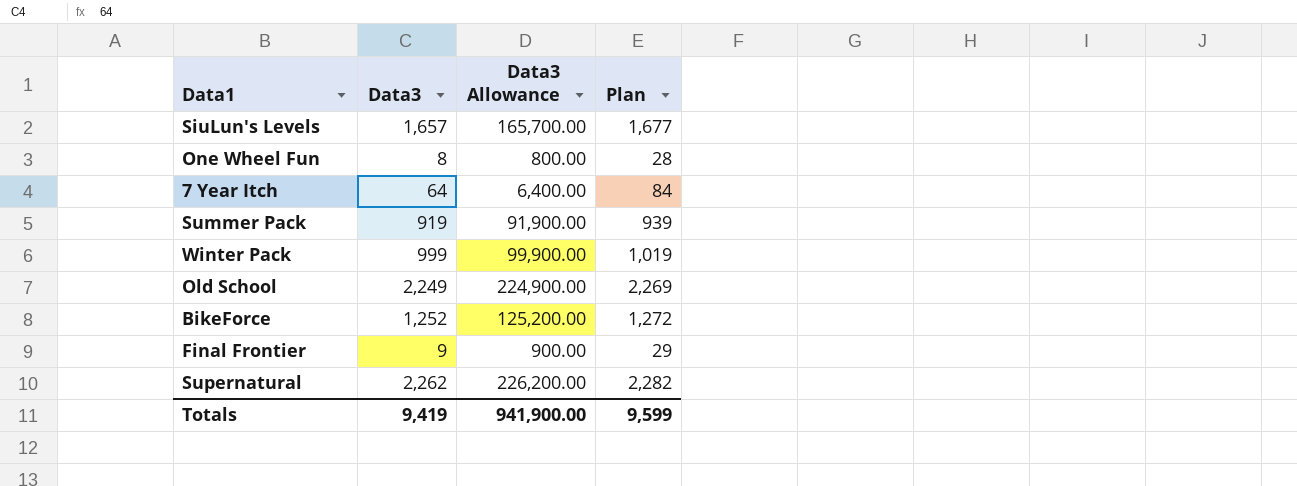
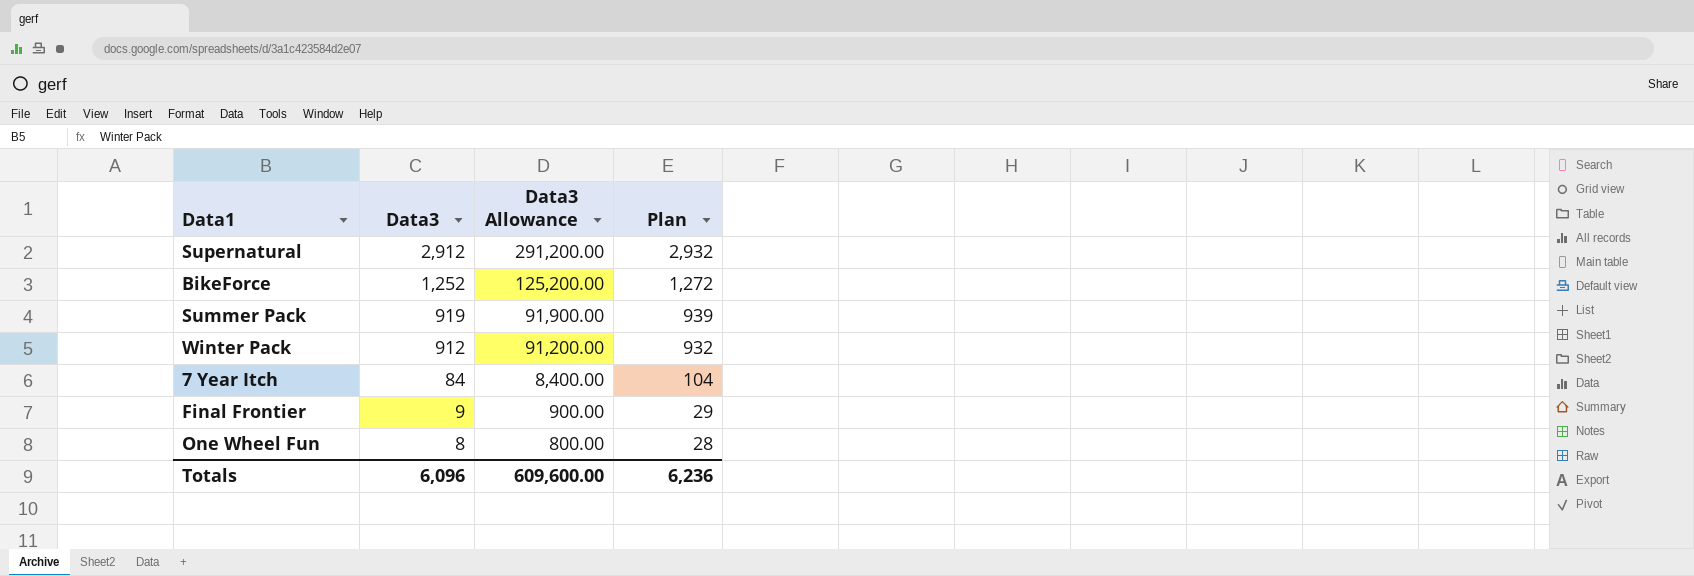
row order: none -> Data3 descending
row SiuLun's Levels: 1,657 | 165,700.00 | 1,677 -> none
row Old School: 2,249 | 224,900.00 | 2,269 -> none
Supernatural | Data3: 2,262 -> 2,912
Supernatural | Data3 Allowance: 226,200.00 -> 291,200.00
Supernatural | Plan: 2,282 -> 2,932
Winter Pack | Data3: 999 -> 912
Winter Pack | Data3 Allowance: 99,900.00 -> 91,200.00
Winter Pack | Plan: 1,019 -> 932
7 Year Itch | Data3: 64 -> 84
7 Year Itch | Data3 Allowance: 6,400.00 -> 8,400.00
7 Year Itch | Plan: 84 -> 104
Totals | Data3: 9,419 -> 6,096
Totals | Data3 Allowance: 941,900.00 -> 609,600.00
Totals | Plan: 9,599 -> 6,236

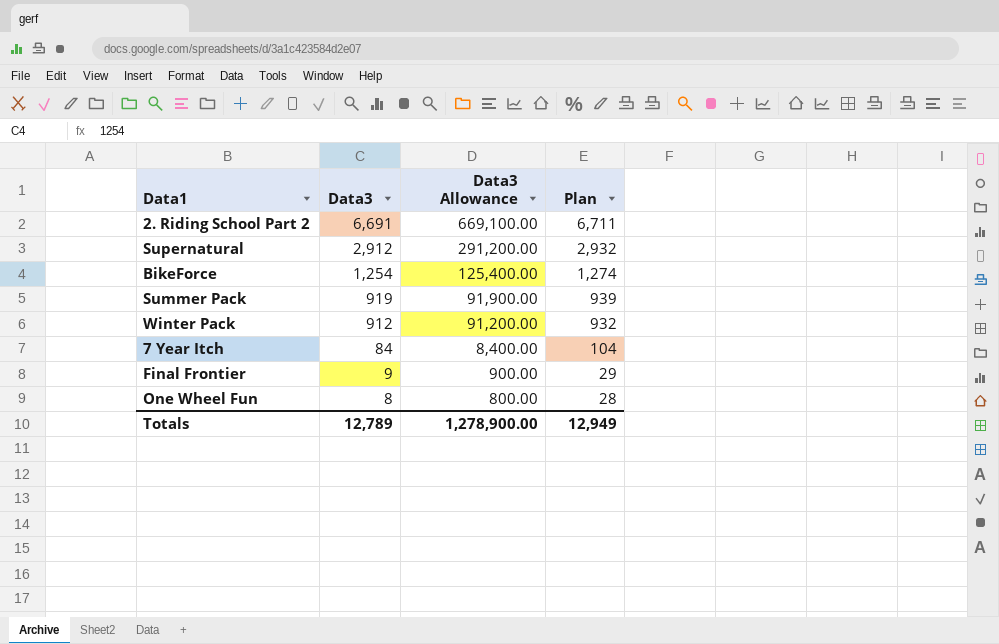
row 2. Riding School Part 2: none -> 6,691 | 669,100.00 | 6,711
BikeForce | Data3: 1,252 -> 1,254
BikeForce | Data3 Allowance: 125,200.00 -> 125,400.00
BikeForce | Plan: 1,272 -> 1,274
Totals | Data3: 6,096 -> 12,789
Totals | Data3 Allowance: 609,600.00 -> 1,278,900.00
Totals | Plan: 6,236 -> 12,949

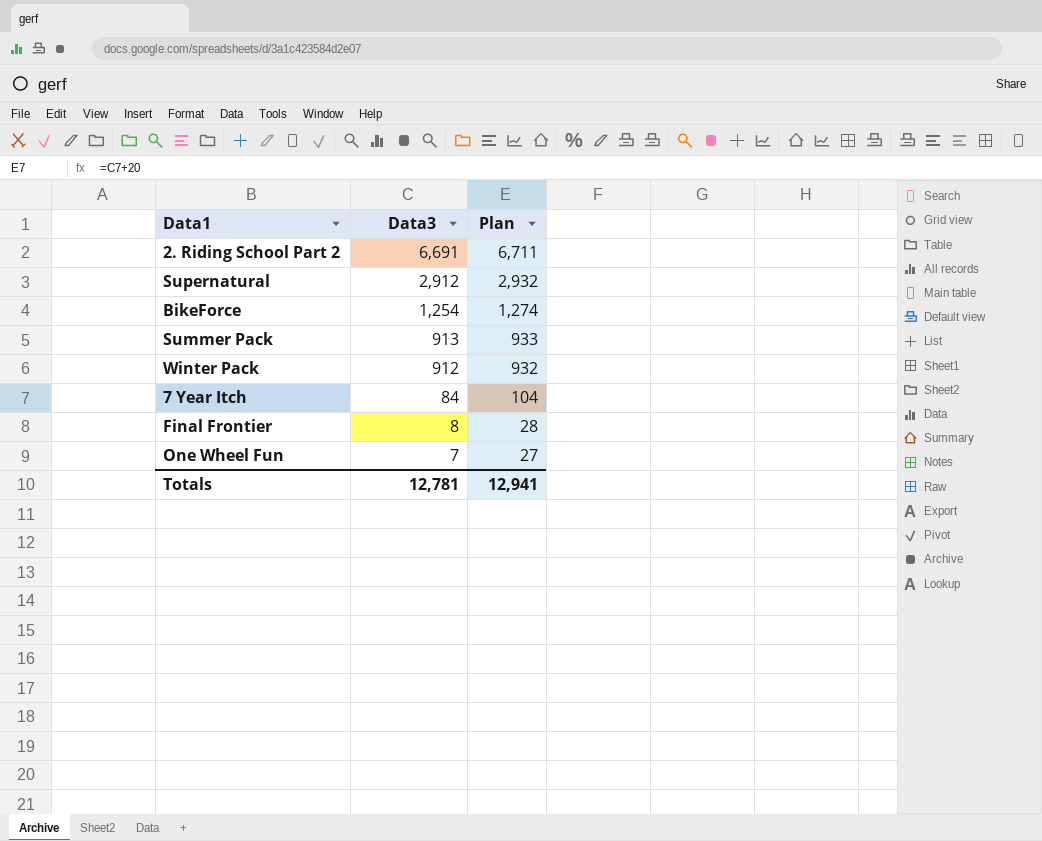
column Data3 Allowance | formula: [Data3] * 100 -> none
Summer Pack | Data3: 919 -> 913
Summer Pack | Plan: 939 -> 933
Final Frontier | Data3: 9 -> 8
Final Frontier | Plan: 29 -> 28
One Wheel Fun | Data3: 8 -> 7
One Wheel Fun | Plan: 28 -> 27
Totals | Data3: 12,789 -> 12,781
Totals | Plan: 12,949 -> 12,941

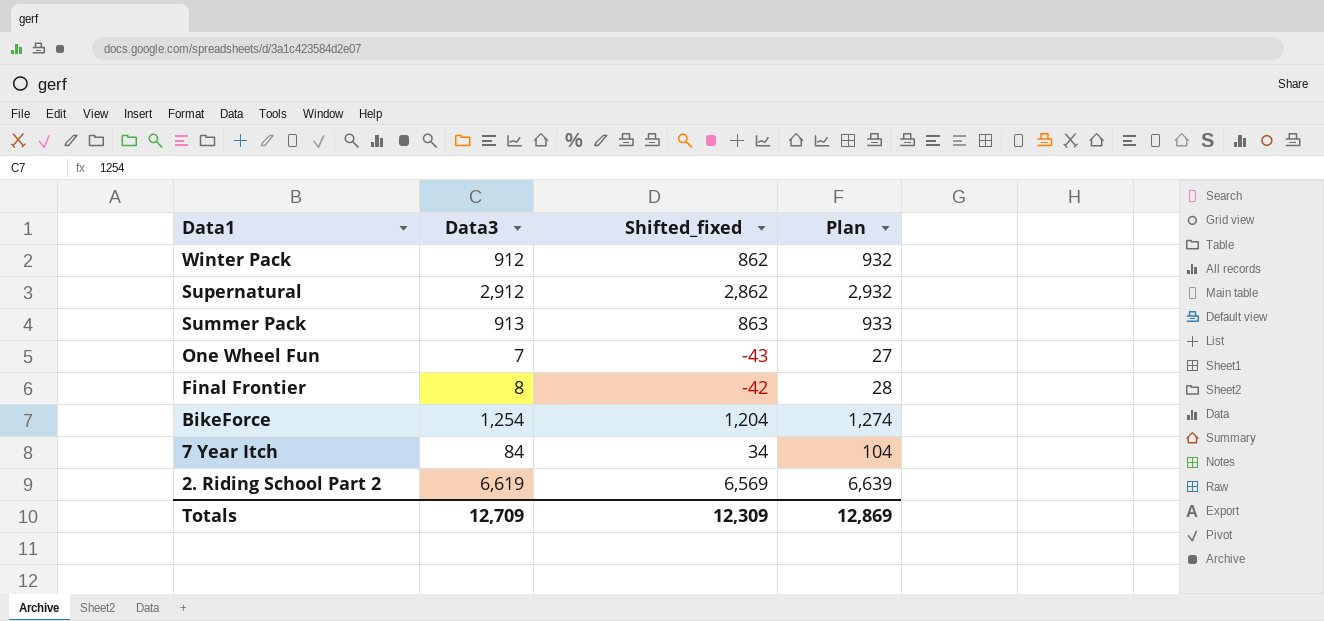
row order: Data3 descending -> Data1 descending
column Shifted_fixed | formula: none -> [Data3] - 50
2. Riding School Part 2 | Data3: 6,691 -> 6,619
2. Riding School Part 2 | Plan: 6,711 -> 6,639
Totals | Data3: 12,781 -> 12,709
Totals | Plan: 12,941 -> 12,869

